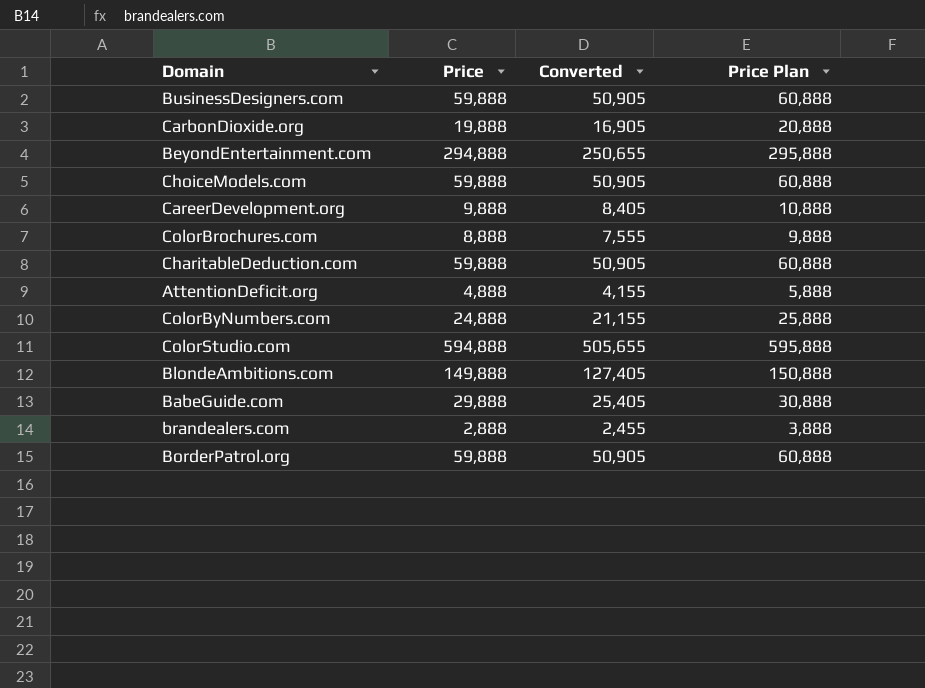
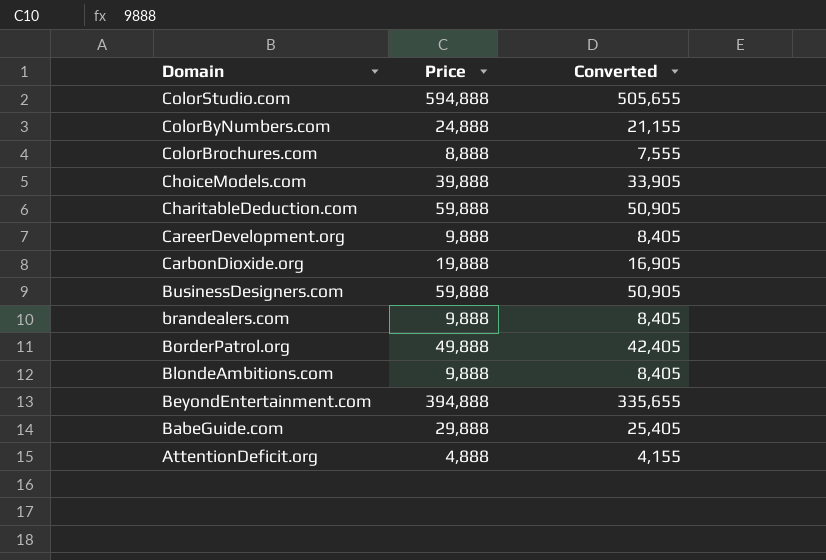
row order: none -> Domain descending
column Price Plan | formula: [Price] + 1000 -> none
ChoiceModels.com | Price: 59,888 -> 39,888
ChoiceModels.com | Converted: 50,905 -> 33,905
brandealers.com | Price: 2,888 -> 9,888
brandealers.com | Converted: 2,455 -> 8,405
BorderPatrol.org | Price: 59,888 -> 49,888
BorderPatrol.org | Converted: 50,905 -> 42,405
BlondeAmbitions.com | Price: 149,888 -> 9,888
BlondeAmbitions.com | Converted: 127,405 -> 8,405
BeyondEntertainment.com | Price: 294,888 -> 394,888
BeyondEntertainment.com | Converted: 250,655 -> 335,655

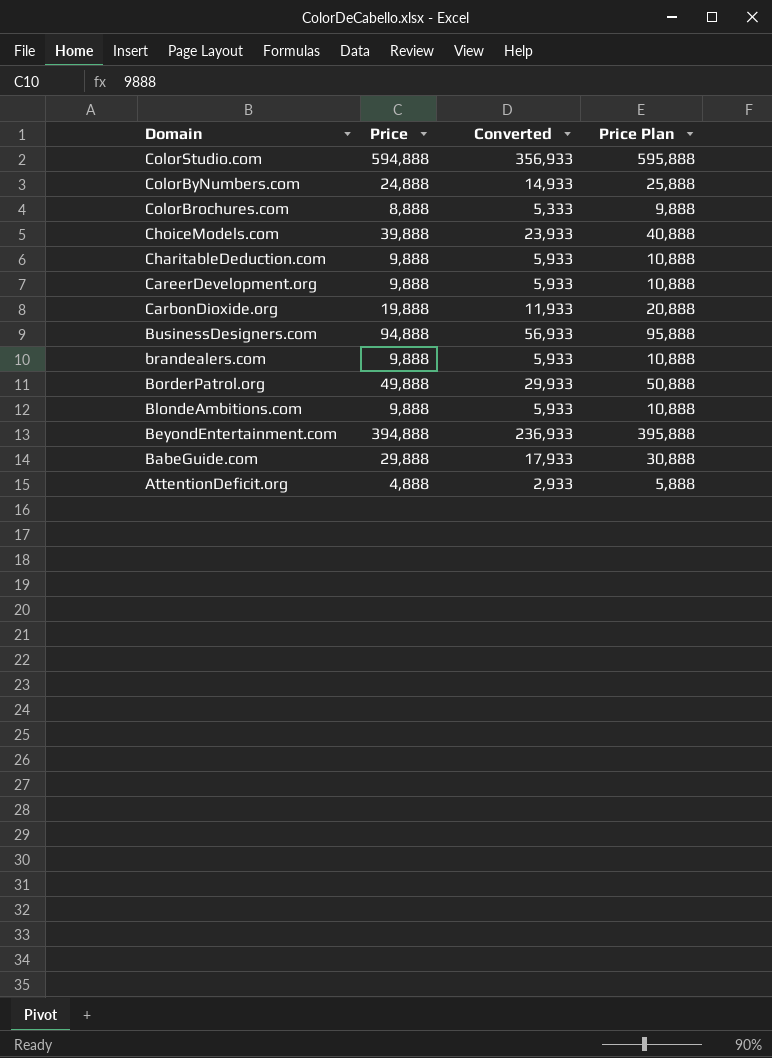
column Converted | formula: [Price] * 0.85 -> [Price] * 0.6
column Price Plan | formula: none -> [Price] + 1000
CharitableDeduction.com | Price: 59,888 -> 9,888
BusinessDesigners.com | Price: 59,888 -> 94,888

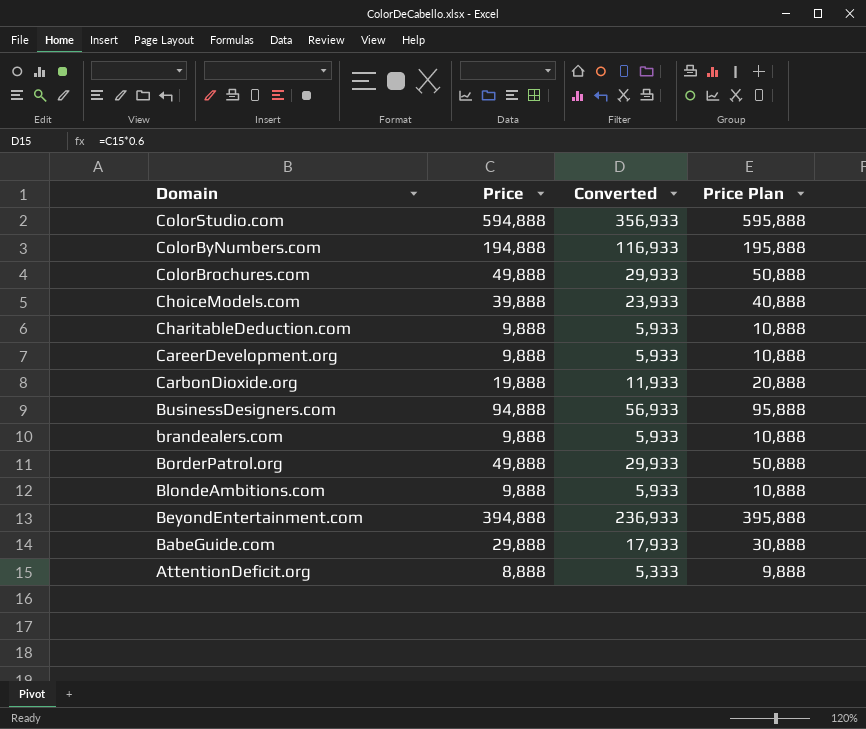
ColorByNumbers.com | Price: 24,888 -> 194,888
ColorByNumbers.com | Converted: 14,933 -> 116,933
ColorByNumbers.com | Price Plan: 25,888 -> 195,888
ColorBrochures.com | Price: 8,888 -> 49,888
ColorBrochures.com | Converted: 5,333 -> 29,933
ColorBrochures.com | Price Plan: 9,888 -> 50,888
AttentionDeficit.org | Price: 4,888 -> 8,888
AttentionDeficit.org | Converted: 2,933 -> 5,333
AttentionDeficit.org | Price Plan: 5,888 -> 9,888

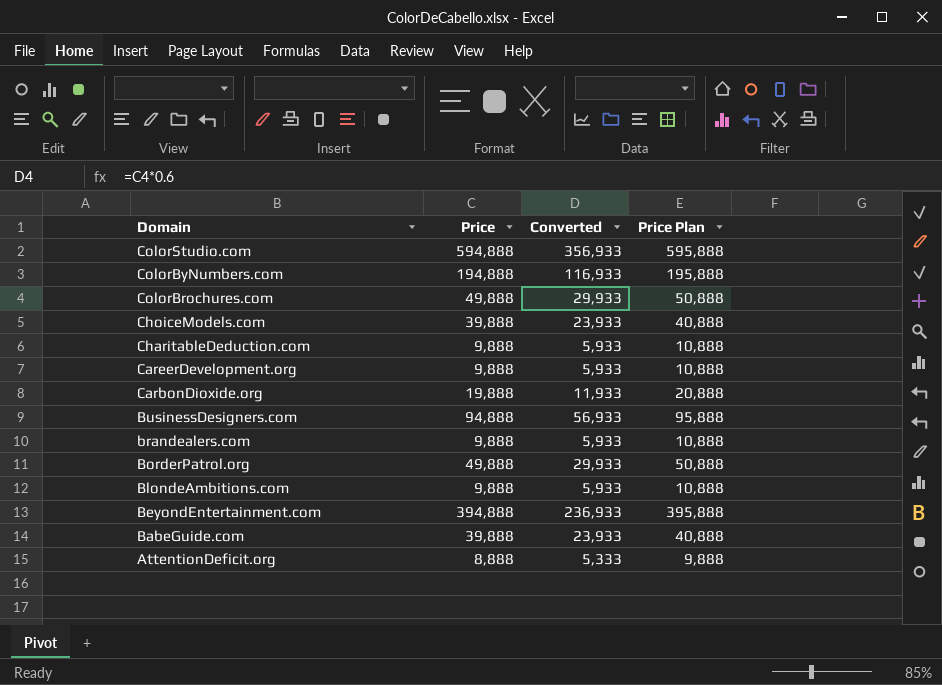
BabeGuide.com | Price: 29,888 -> 39,888
BabeGuide.com | Converted: 17,933 -> 23,933
BabeGuide.com | Price Plan: 30,888 -> 40,888

